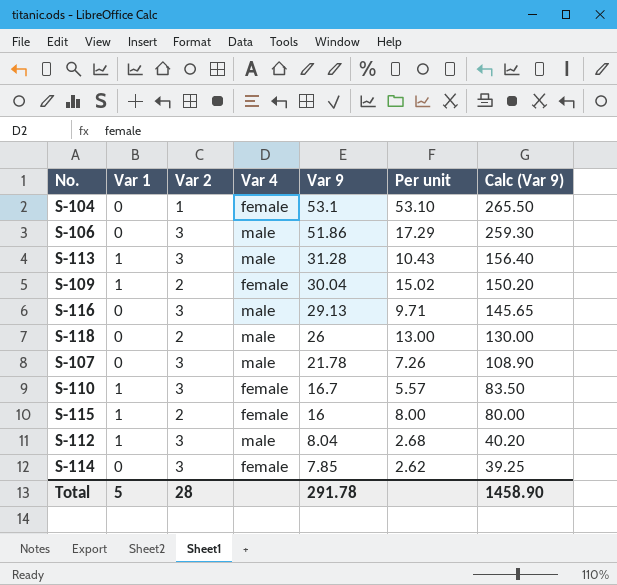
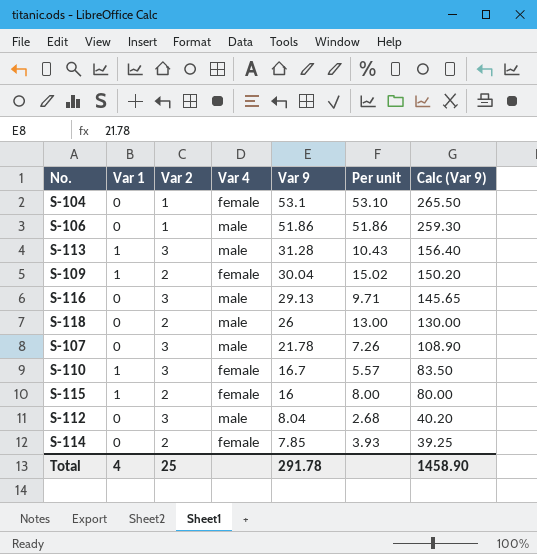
S-106 | Var 2: 3 -> 1
S-106 | Per unit: 17.29 -> 51.86
S-112 | Var 1: 1 -> 0
S-114 | Var 2: 3 -> 2
S-114 | Per unit: 2.62 -> 3.93
Total | Var 1: 5 -> 4
Total | Var 2: 28 -> 25

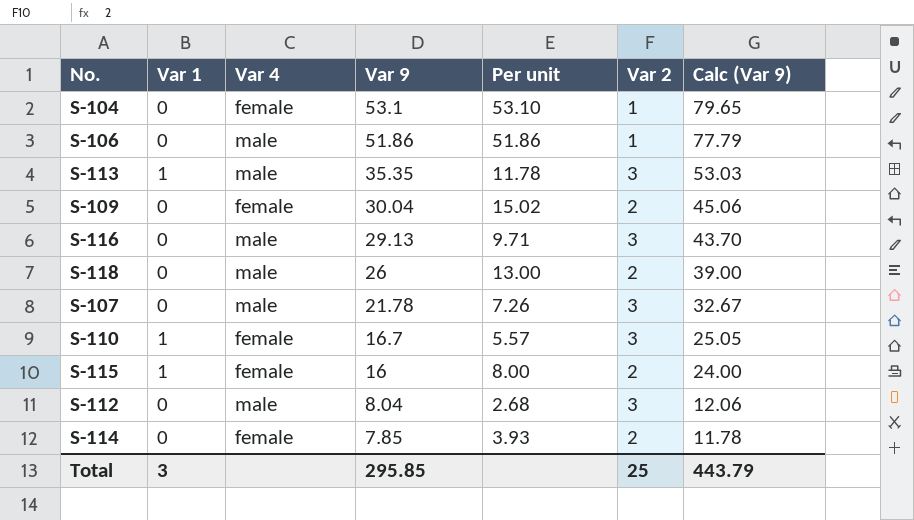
column Var 2 | position: 3 -> 6
column Calc (Var 9) | formula: [Var 9] * 5 -> [Var 9] * 1.5
S-113 | Var 9: 31.28 -> 35.35
S-113 | Per unit: 10.43 -> 11.78
S-109 | Var 1: 1 -> 0
Total | Var 1: 4 -> 3
Total | Var 9: 291.78 -> 295.85
Total | Calc (Var 9): 1458.90 -> 443.79

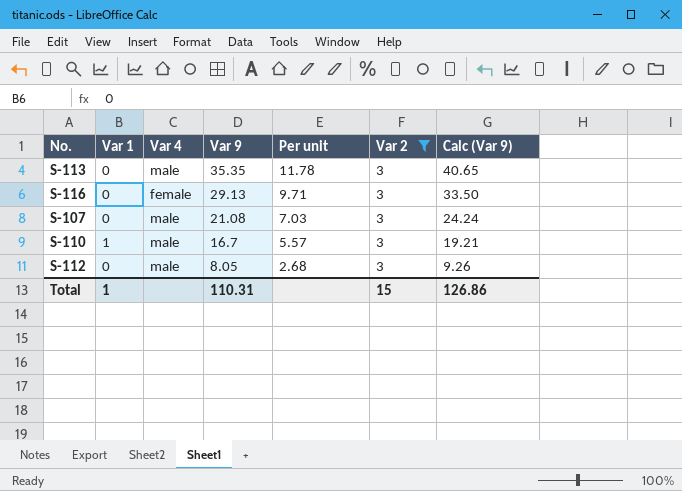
filter: none -> Var 2 = 3
column Calc (Var 9) | formula: [Var 9] * 1.5 -> [Var 9] * 1.15
S-113 | Var 1: 1 -> 0
S-116 | Var 4: male -> female
S-107 | Var 9: 21.78 -> 21.08
S-107 | Per unit: 7.26 -> 7.03
S-110 | Var 4: female -> male
S-112 | Var 9: 8.04 -> 8.05
Total | Var 1: 3 -> 1
Total | Var 9: 295.85 -> 110.31
Total | Var 2: 25 -> 15
Total | Calc (Var 9): 443.79 -> 126.86

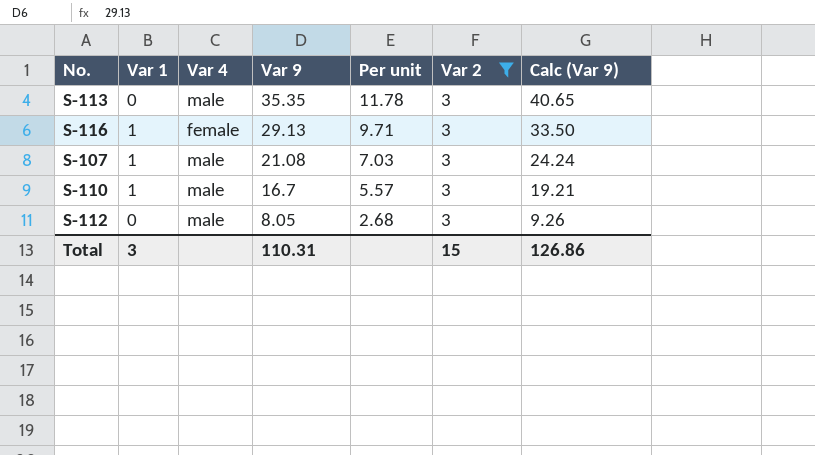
S-116 | Var 1: 0 -> 1
S-107 | Var 1: 0 -> 1
Total | Var 1: 1 -> 3

